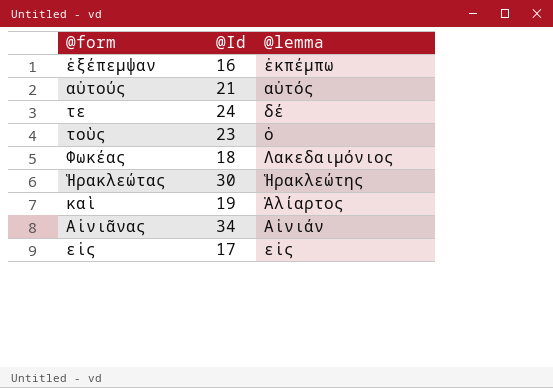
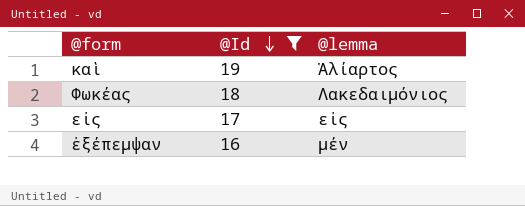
filter: none -> @Id <= 19
row order: none -> @Id descending
ἐξέπεμψαν | @lemma: ἐκπέμπω -> μέν

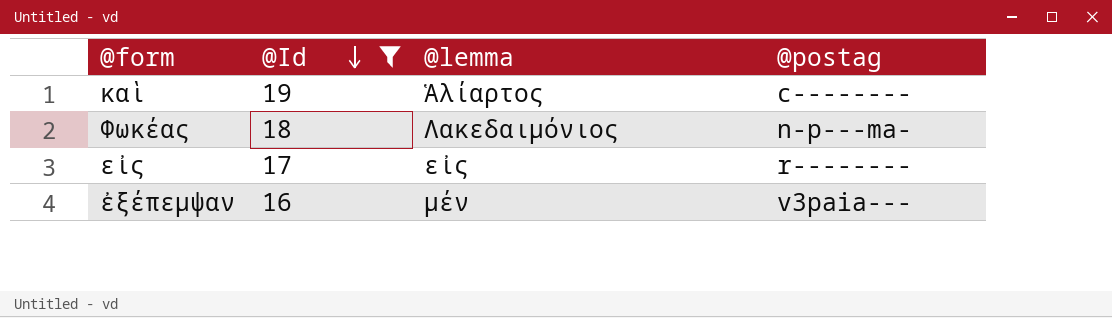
column @postag | position: none -> 4

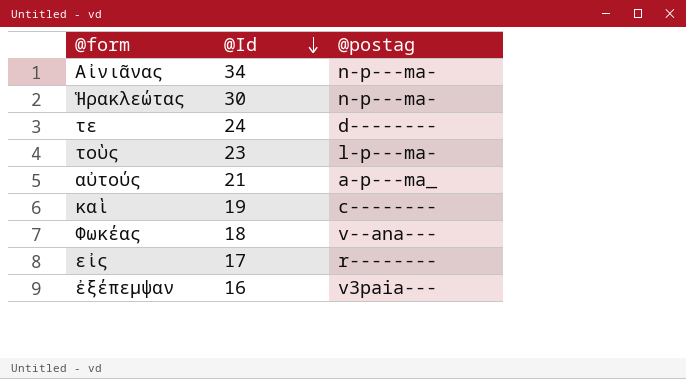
filter: @Id <= 19 -> none
column @lemma | position: 3 -> none
Φωκέας | @postag: n-p---ma- -> v--ana---

